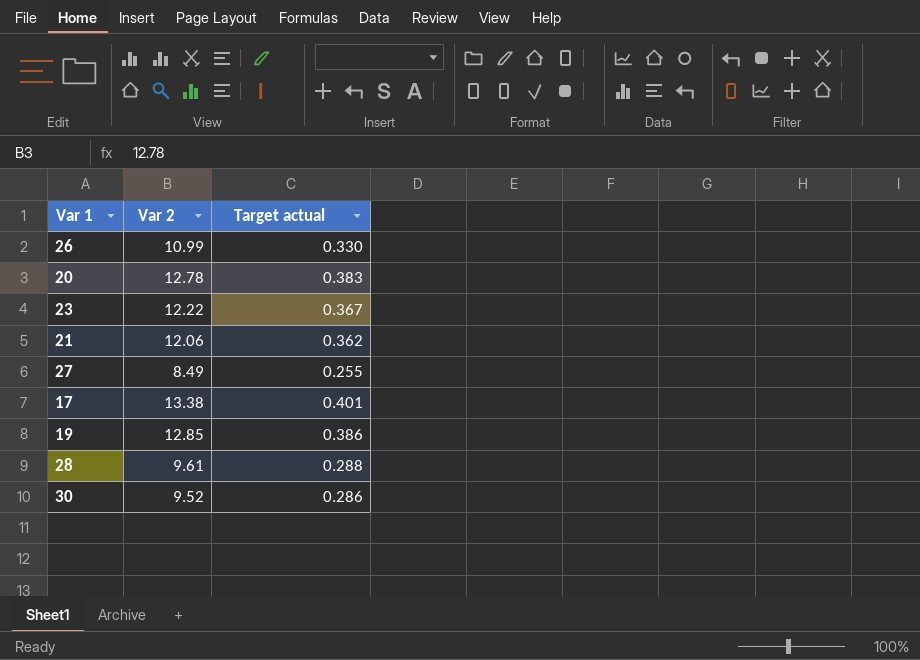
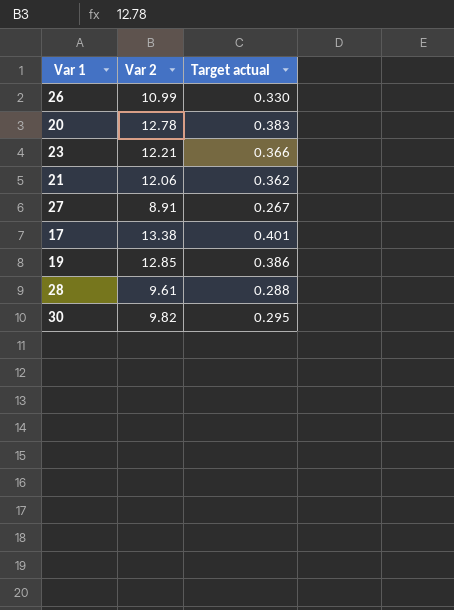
23 | Var 2: 12.22 -> 12.21
23 | Target actual: 0.367 -> 0.366
27 | Var 2: 8.49 -> 8.91
27 | Target actual: 0.255 -> 0.267
30 | Var 2: 9.52 -> 9.82
30 | Target actual: 0.286 -> 0.295

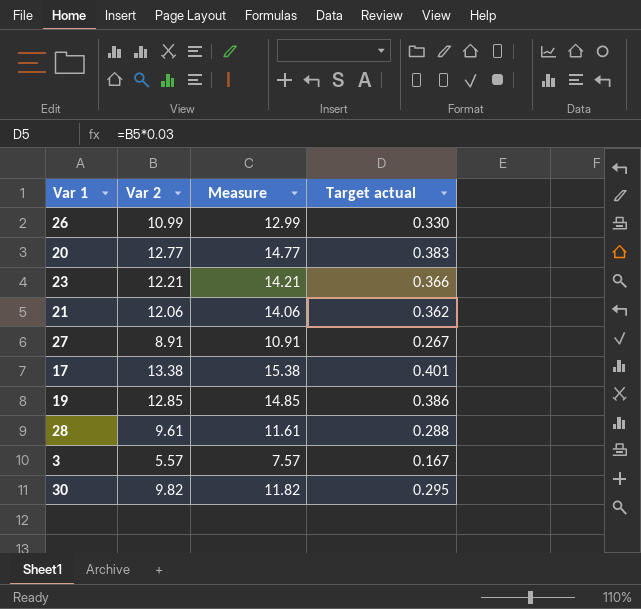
column Measure | formula: none -> [Var 2] + 2
20 | Var 2: 12.78 -> 12.77
row 3: none -> 5.57 | 7.57 | 0.167

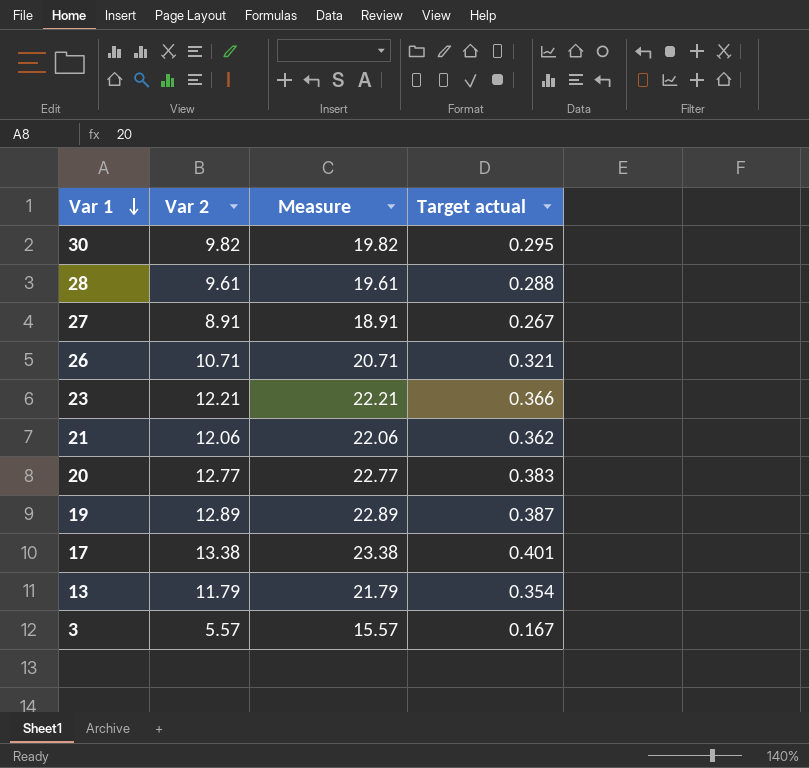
row order: none -> Var 1 descending
column Measure | formula: [Var 2] + 2 -> [Var 2] + 10
26 | Var 2: 10.99 -> 10.71
26 | Target actual: 0.330 -> 0.321
19 | Var 2: 12.85 -> 12.89
19 | Target actual: 0.386 -> 0.387
row 13: none -> 11.79 | 21.79 | 0.354

